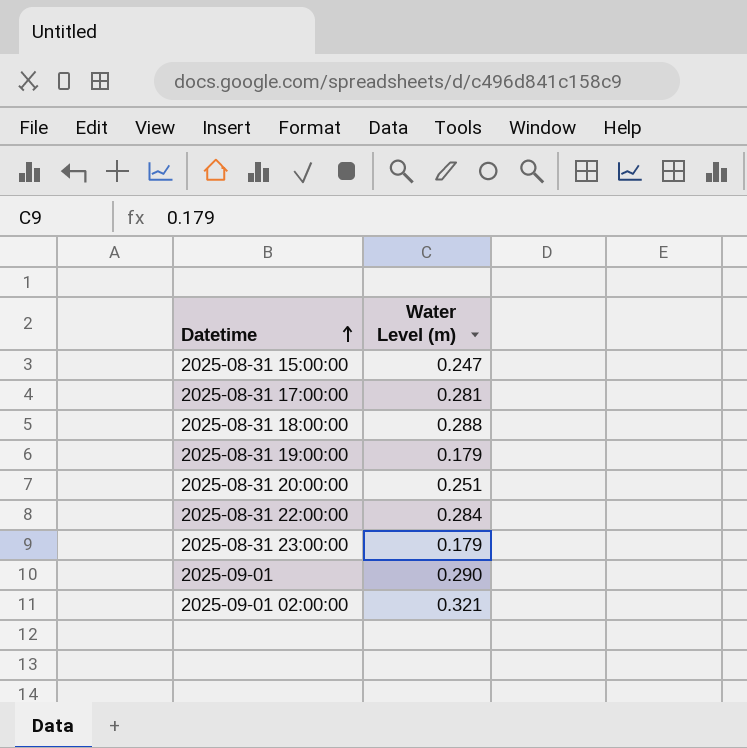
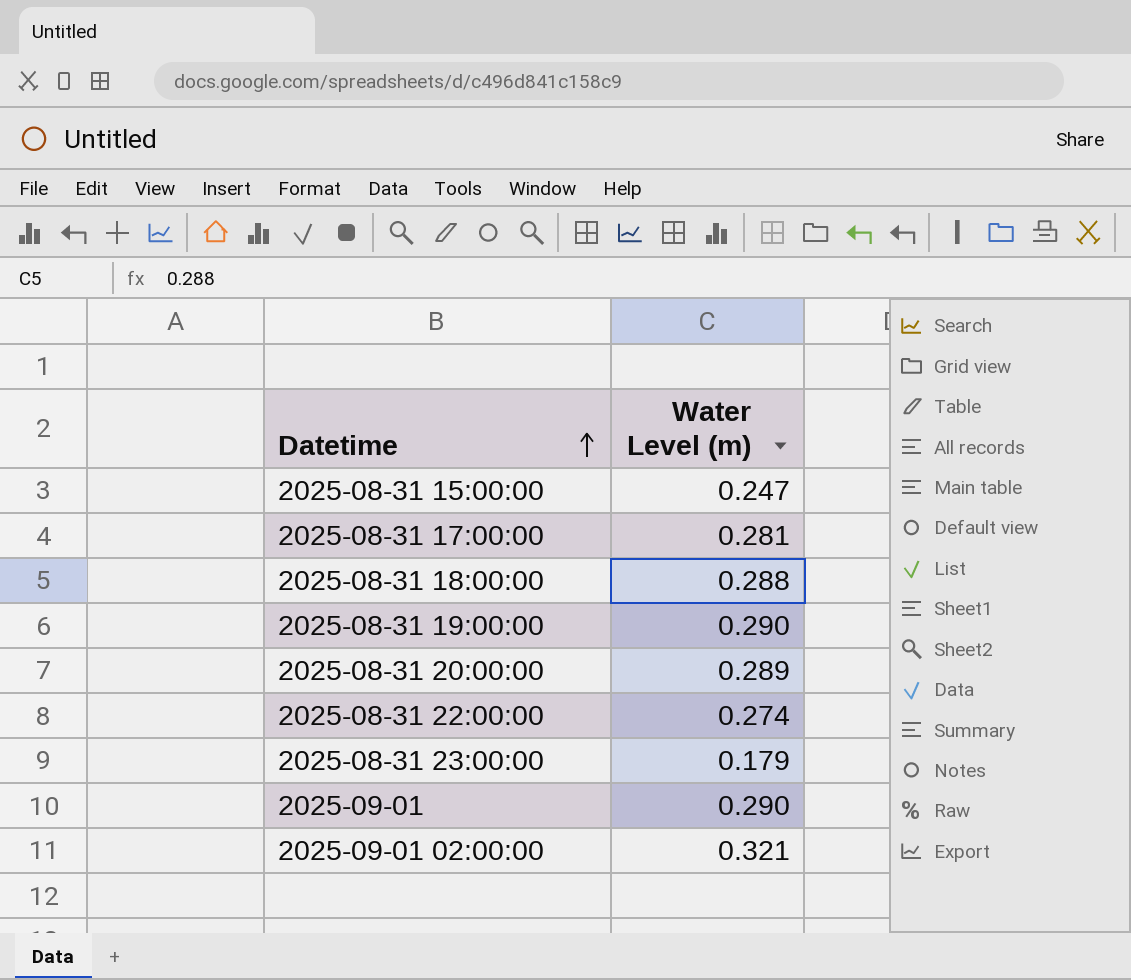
2025-08-31 19:00:00 | Water Level (m): 0.179 -> 0.290
2025-08-31 20:00:00 | Water Level (m): 0.251 -> 0.289
2025-08-31 22:00:00 | Water Level (m): 0.284 -> 0.274

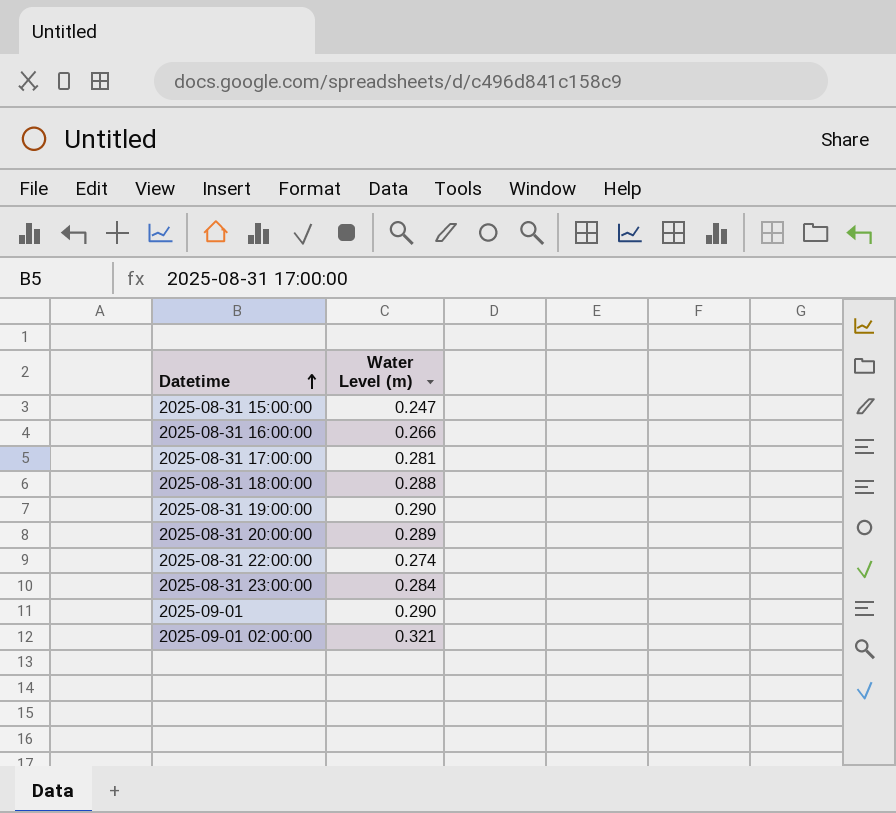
row 2025-08-31 16:00:00: none -> 0.266
2025-08-31 23:00:00 | Water Level (m): 0.179 -> 0.284

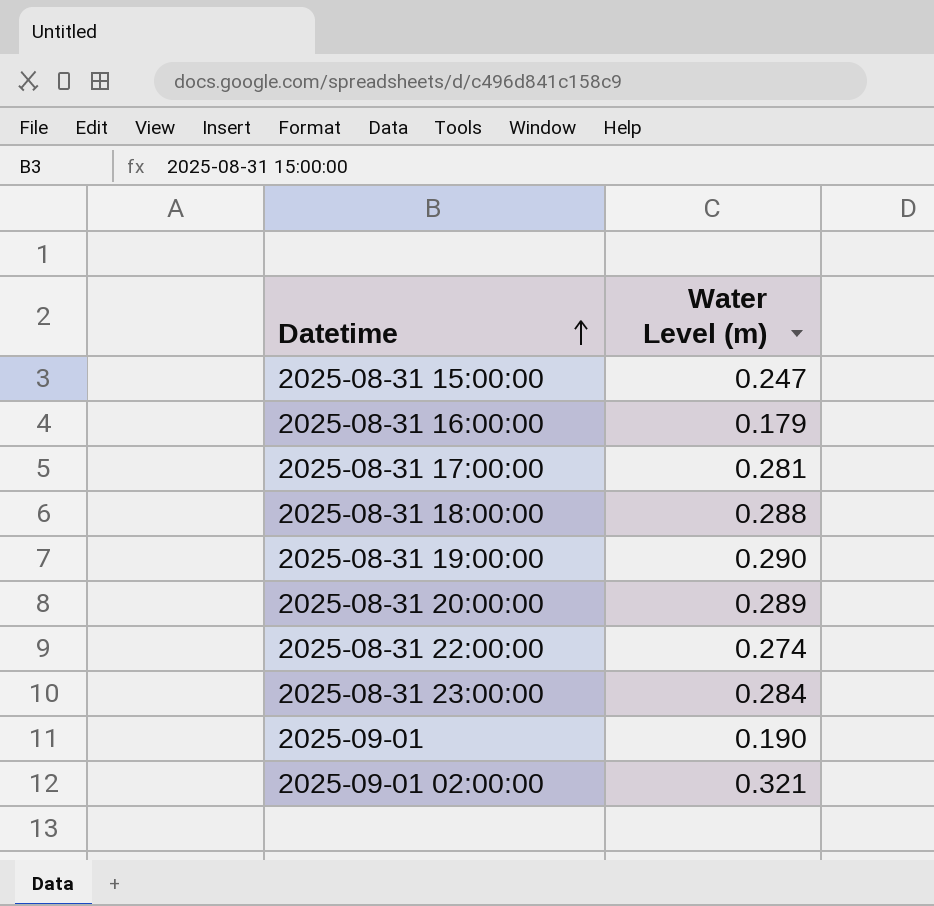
2025-08-31 16:00:00 | Water Level (m): 0.266 -> 0.179
2025-09-01 | Water Level (m): 0.290 -> 0.190

